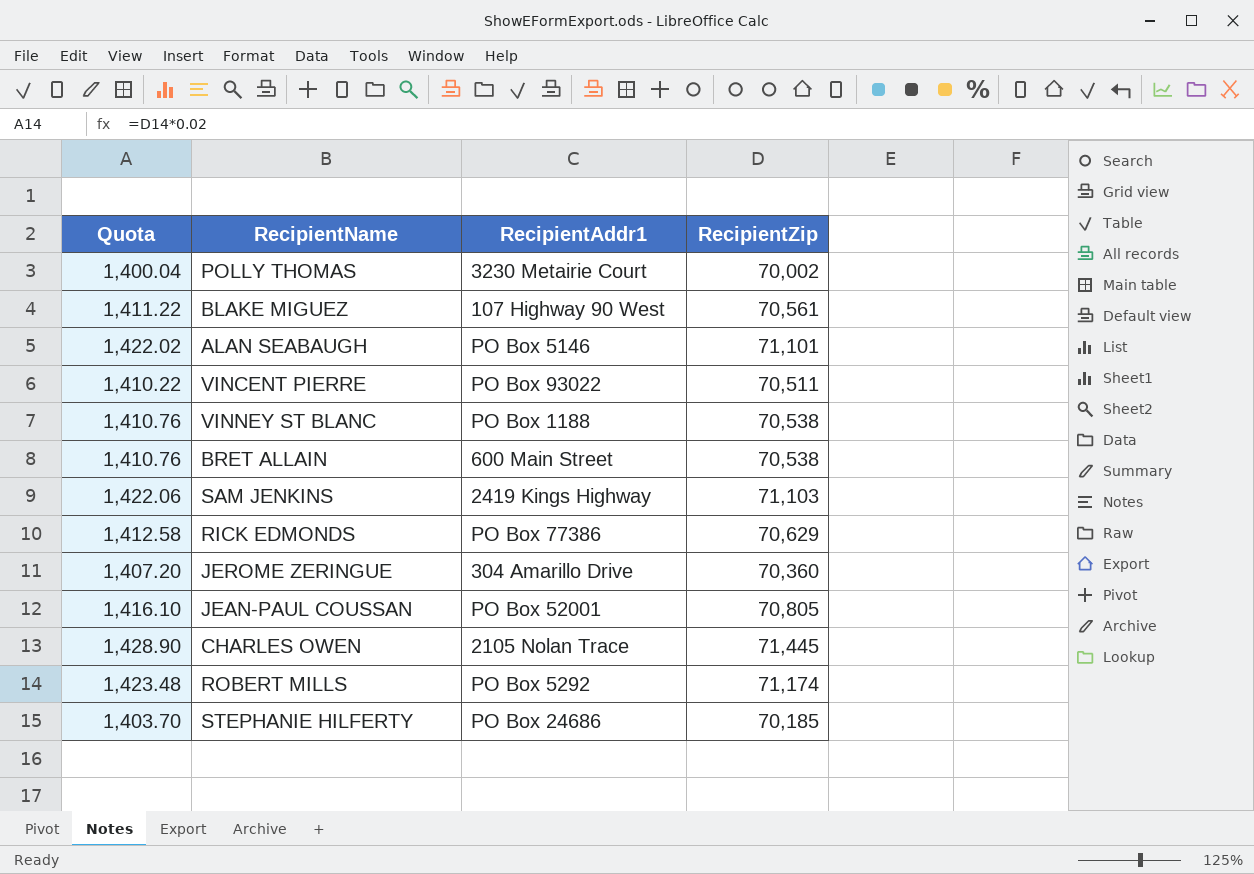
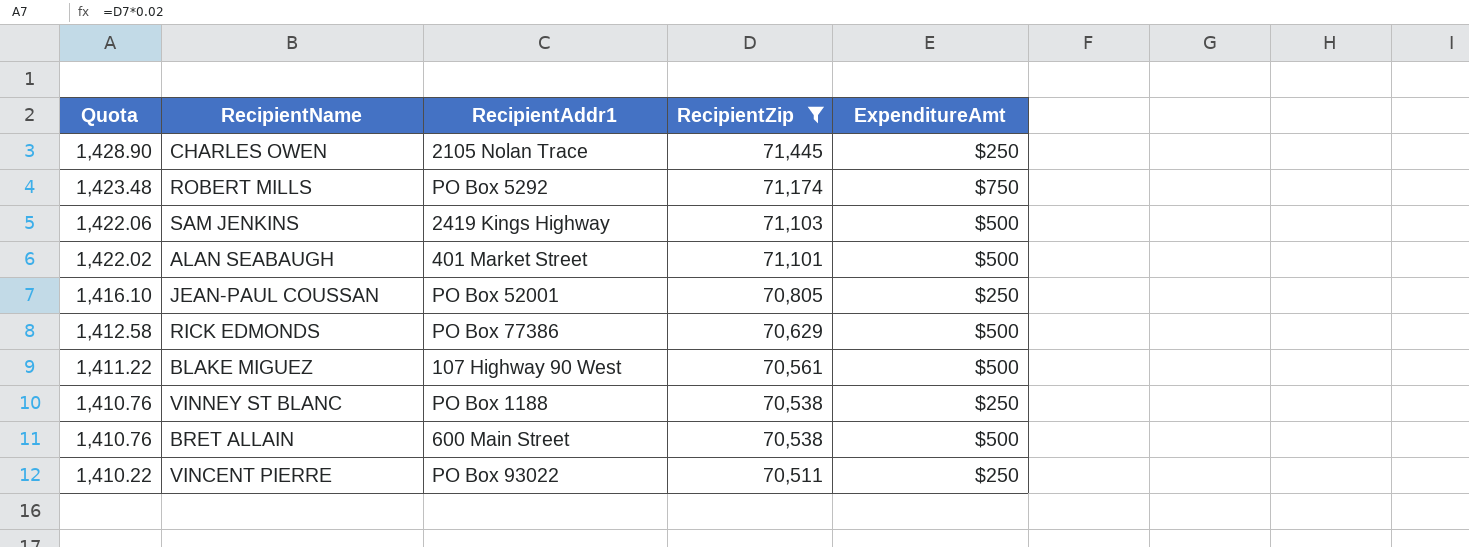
filter: none -> RecipientZip >= 70,511
row order: none -> Quota descending
column ExpenditureAmt | position: none -> 5
ALAN SEABAUGH | RecipientAddr1: PO Box 5146 -> 401 Market Street

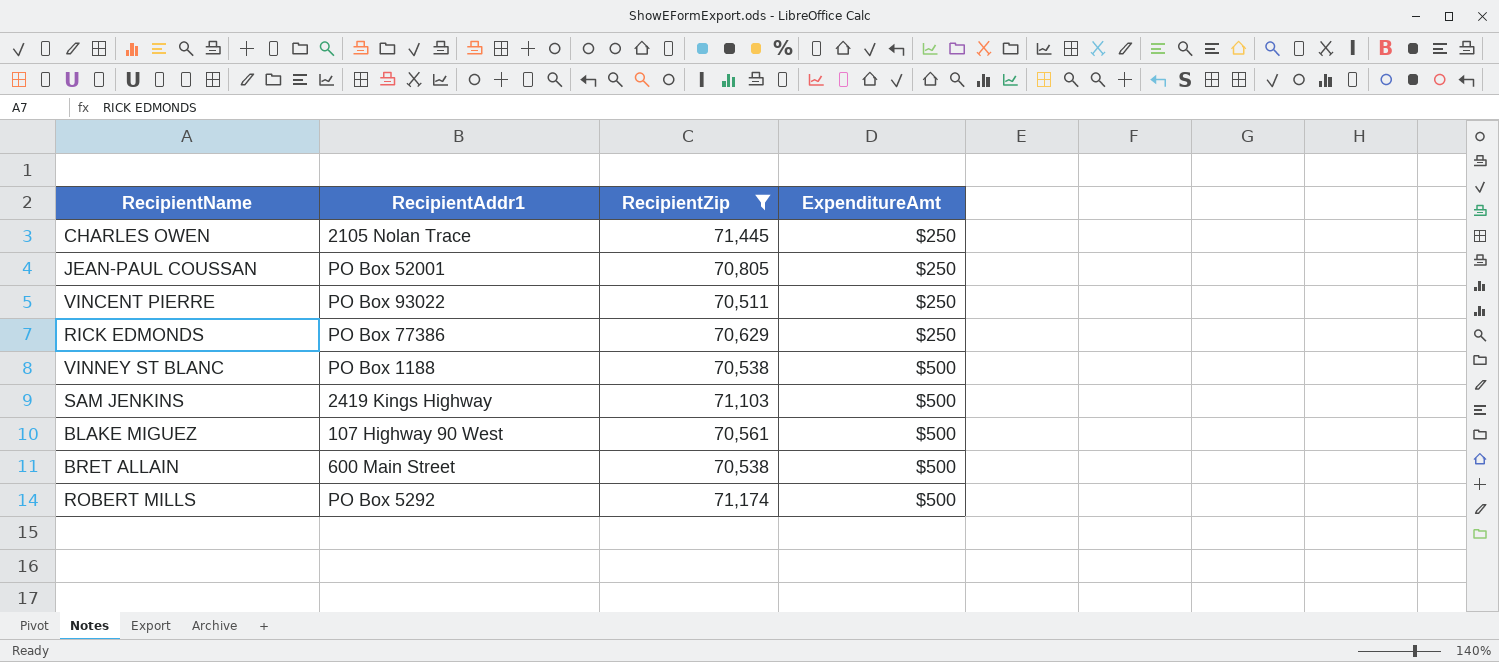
row order: Quota descending -> ExpenditureAmt ascending
column Quota | formula: [RecipientZip] * 0.02 -> none
row ALAN SEABAUGH: 1,422.02 | 401 Market Street | 71,101 | $500 -> none
RICK EDMONDS | ExpenditureAmt: $500 -> $250
VINNEY ST BLANC | ExpenditureAmt: $250 -> $500
ROBERT MILLS | ExpenditureAmt: $750 -> $500

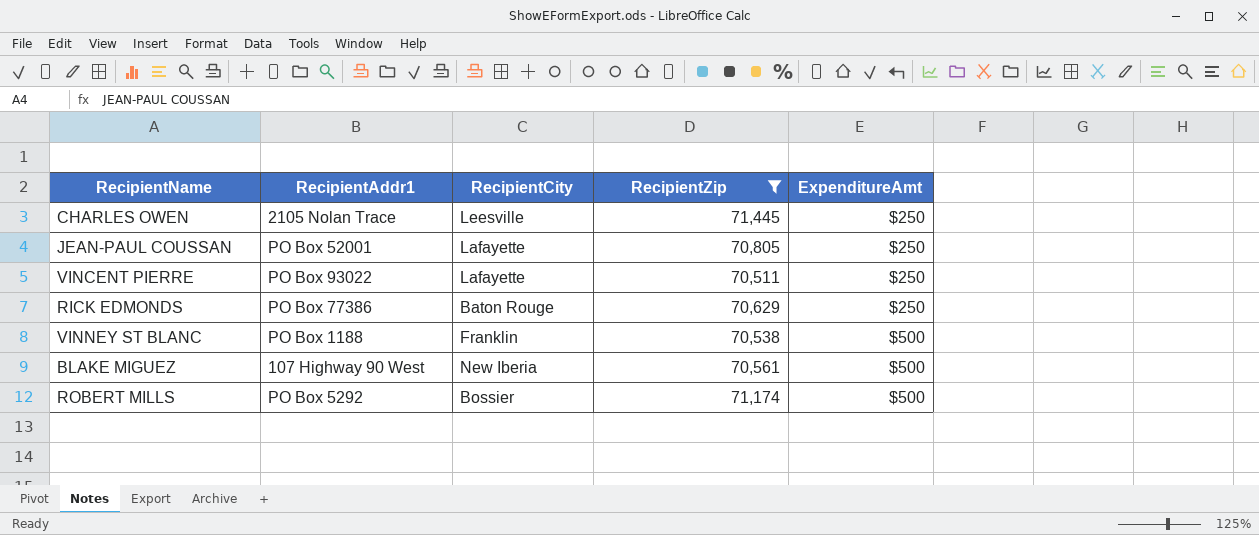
column RecipientCity | position: none -> 3
row SAM JENKINS: 2419 Kings Highway | 71,103 | $500 -> none
row BRET ALLAIN: 600 Main Street | 70,538 | $500 -> none

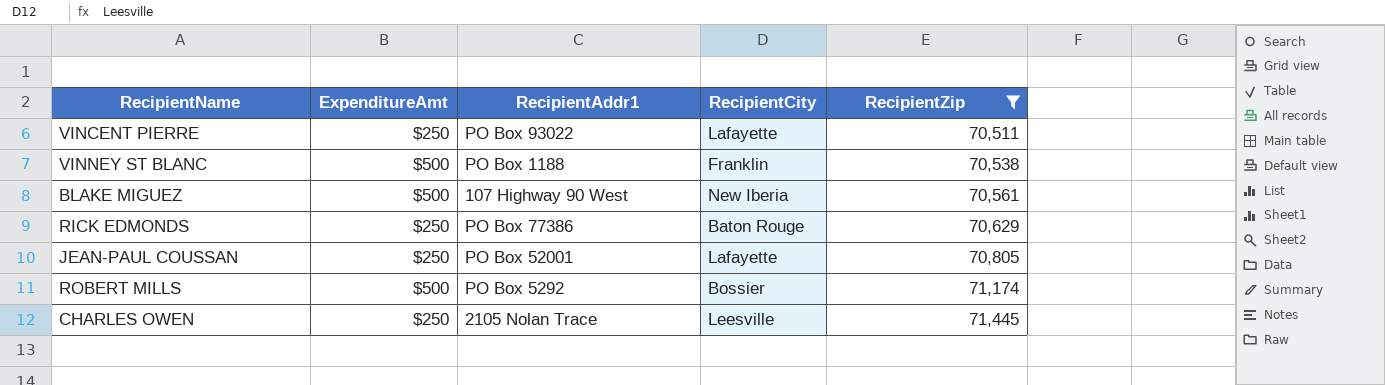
row order: ExpenditureAmt ascending -> RecipientZip ascending
column ExpenditureAmt | position: 5 -> 2

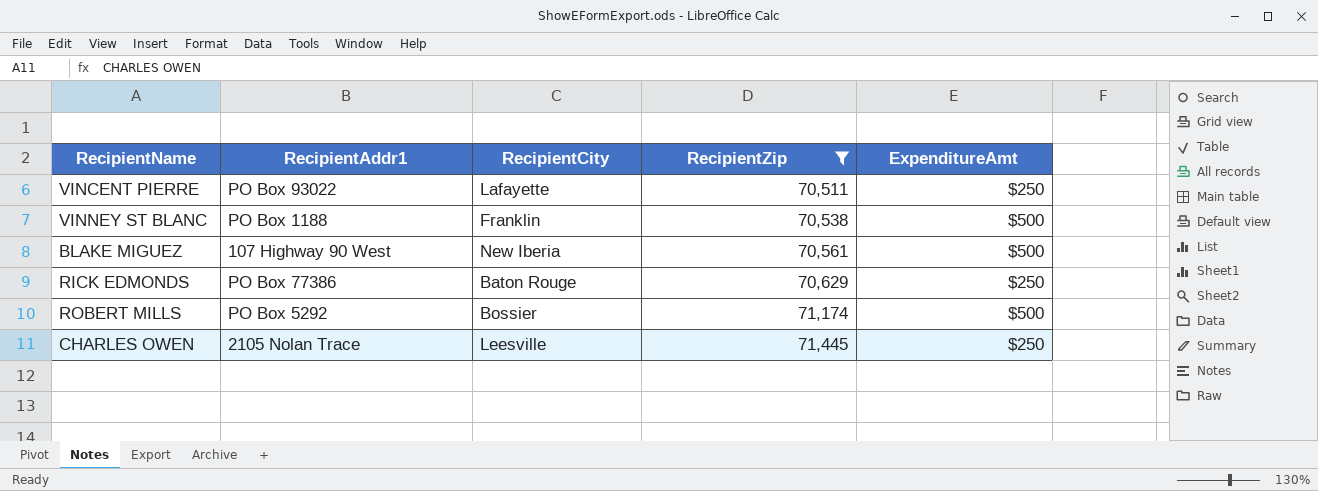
column ExpenditureAmt | position: 2 -> 5
row JEAN-PAUL COUSSAN: $250 | PO Box 52001 | Lafayette | 70,805 -> none

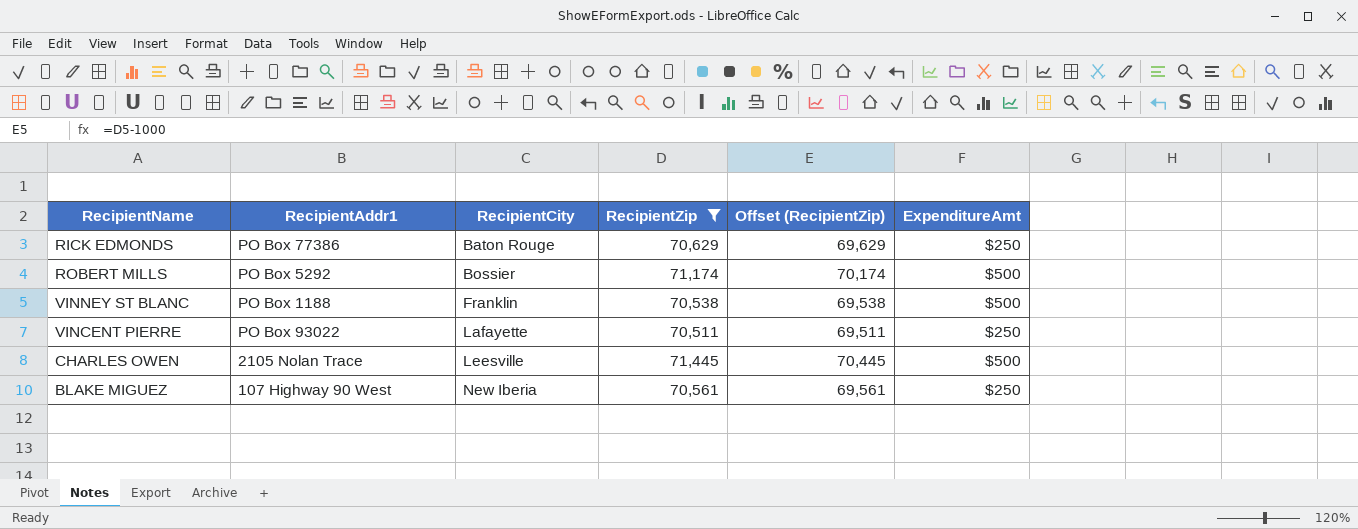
row order: RecipientZip ascending -> RecipientCity ascending
column Offset (RecipientZip) | formula: none -> [RecipientZip] - 1000
CHARLES OWEN | ExpenditureAmt: $250 -> $500
BLAKE MIGUEZ | ExpenditureAmt: $500 -> $250

